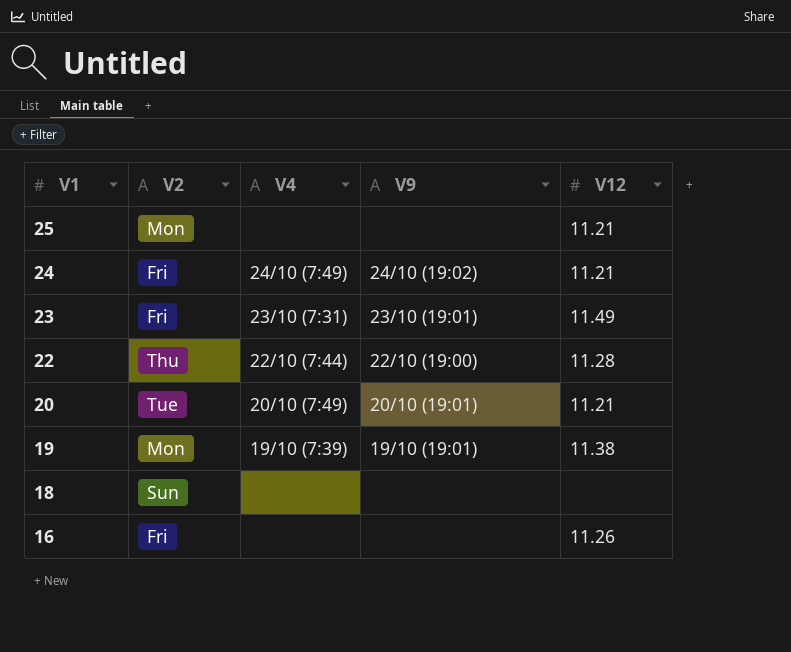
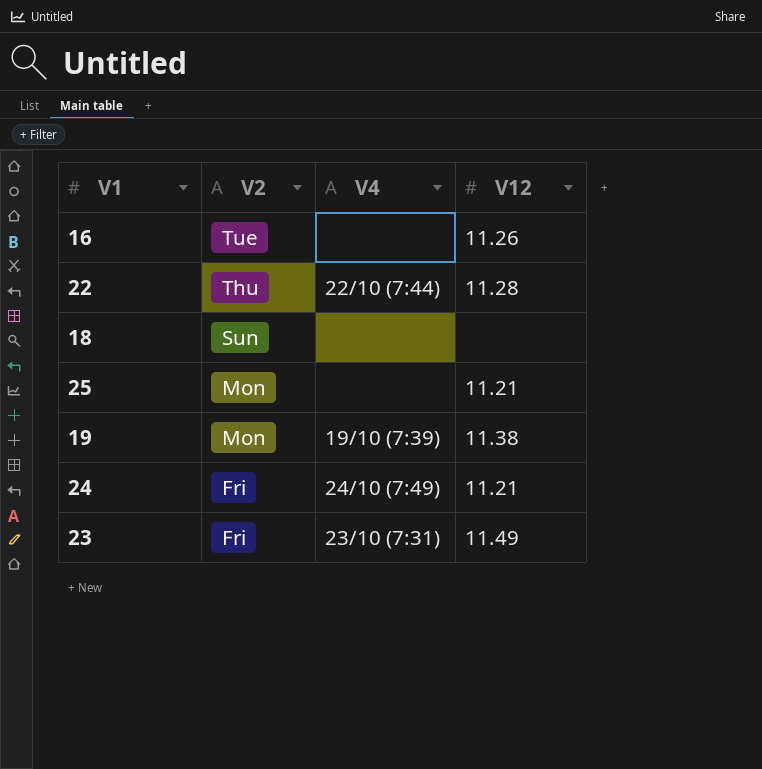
row order: V1 descending -> V2 descending
column V9 | position: 4 -> none
row 20: Tue | 20/10 (7:49) | 20/10 (19:01) | 11.21 -> none
16 | V2: Fri -> Tue

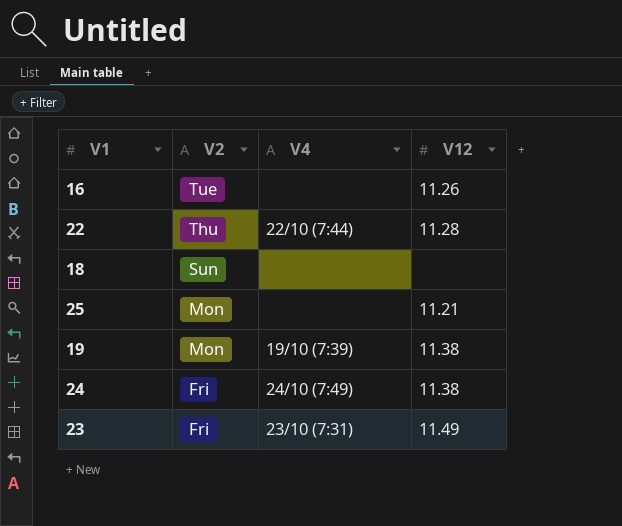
24 | V12: 11.21 -> 11.38

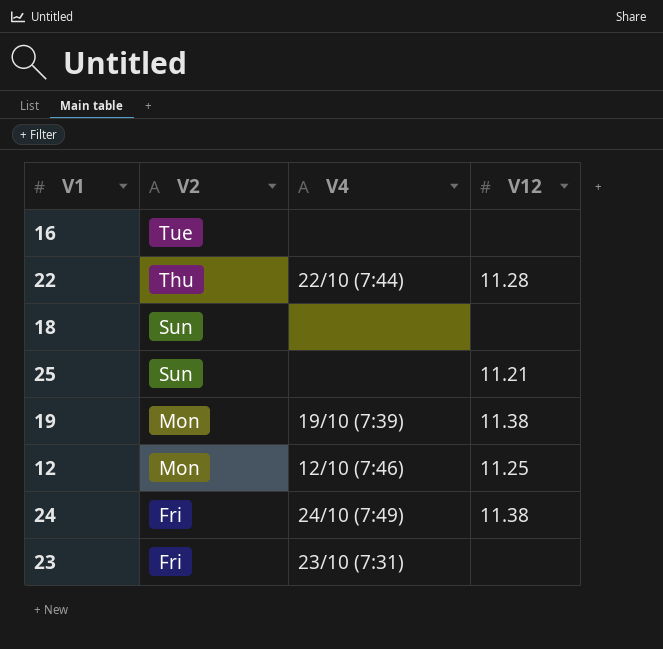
16 | V12: 11.26 -> none
25 | V2: Mon -> Sun
row 12: none -> Mon | 12/10 (7:46) | 11.25
23 | V12: 11.49 -> none

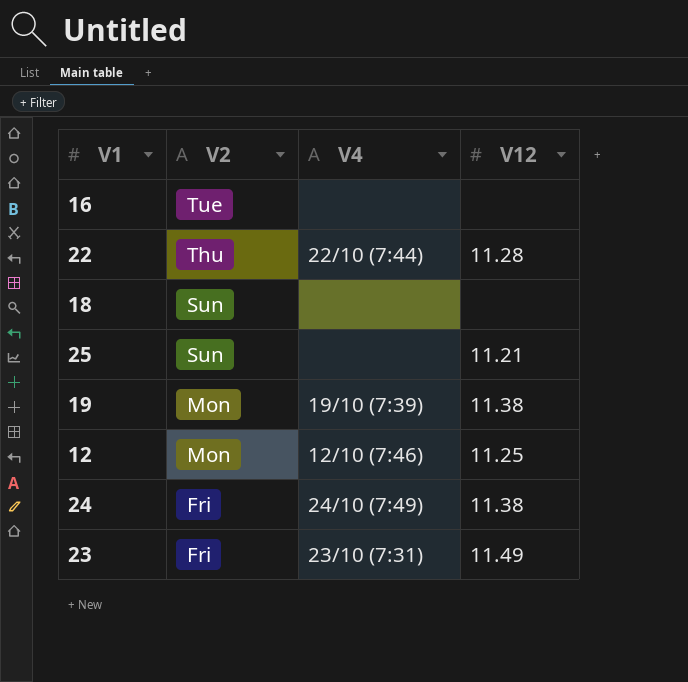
23 | V12: none -> 11.49

